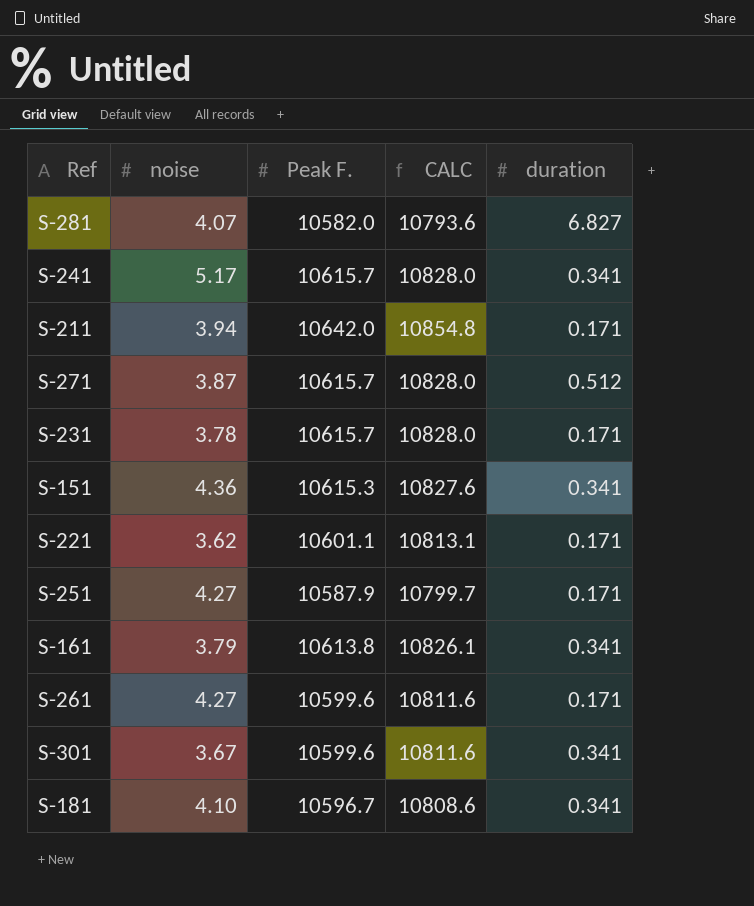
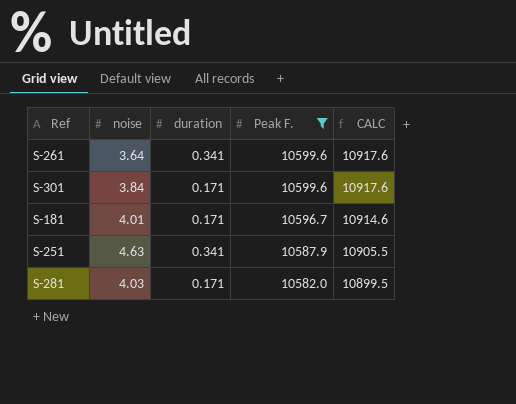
filter: none -> Peak F. <= 10599.6
row order: none -> Peak F. descending
column duration | position: 5 -> 3
column CALC | formula: [Peak F.] * 1.02 -> [Peak F.] * 1.03
S-261 | noise: 4.27 -> 3.64
S-261 | duration: 0.171 -> 0.341
S-301 | noise: 3.67 -> 3.84
S-301 | duration: 0.341 -> 0.171
S-181 | noise: 4.10 -> 4.01
S-181 | duration: 0.341 -> 0.171
S-251 | noise: 4.27 -> 4.63
S-251 | duration: 0.171 -> 0.341
S-281 | noise: 4.07 -> 4.03
S-281 | duration: 6.827 -> 0.171

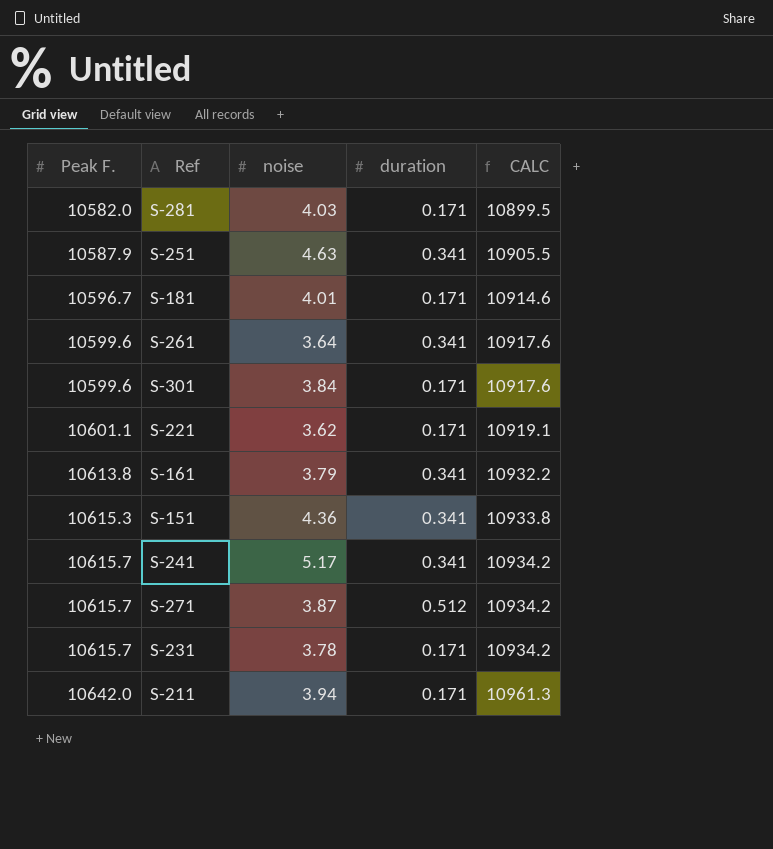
filter: Peak F. <= 10599.6 -> none
row order: Peak F. descending -> Peak F. ascending
column Peak F. | position: 4 -> 1

